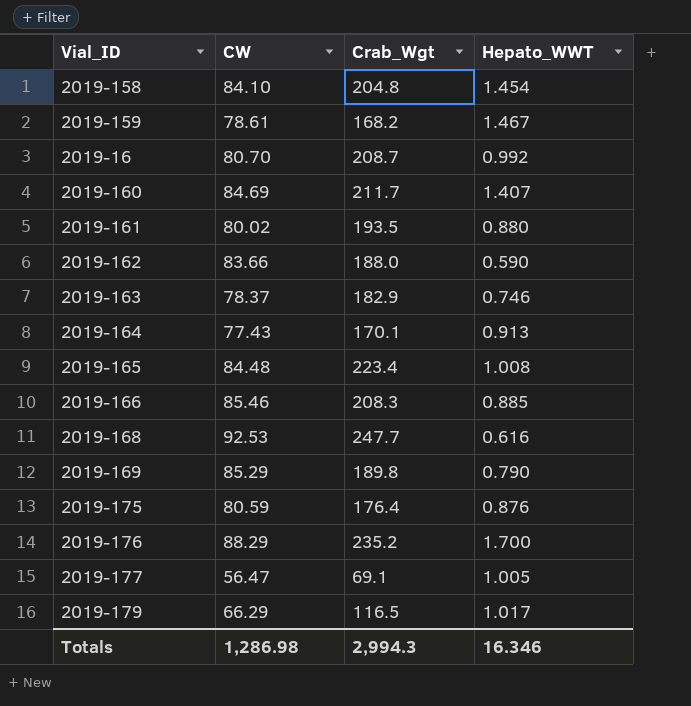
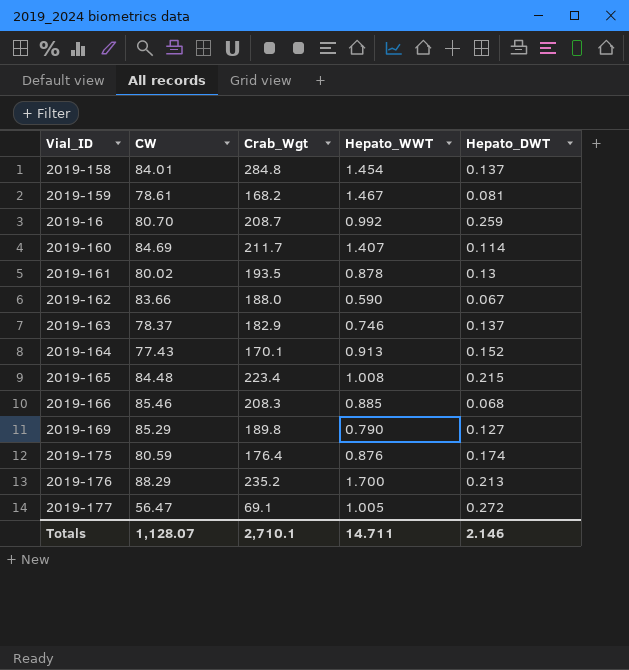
column Hepato_DWT | position: none -> 5
row 2019-168: 92.53 | 247.7 | 0.616 -> none
row 2019-179: 66.29 | 116.5 | 1.017 -> none
2019-158 | CW: 84.10 -> 84.01
2019-158 | Crab_Wgt: 204.8 -> 284.8
2019-161 | Hepato_WWT: 0.880 -> 0.878
Totals | CW: 1,286.98 -> 1,128.07
Totals | Crab_Wgt: 2,994.3 -> 2,710.1
Totals | Hepato_WWT: 16.346 -> 14.711

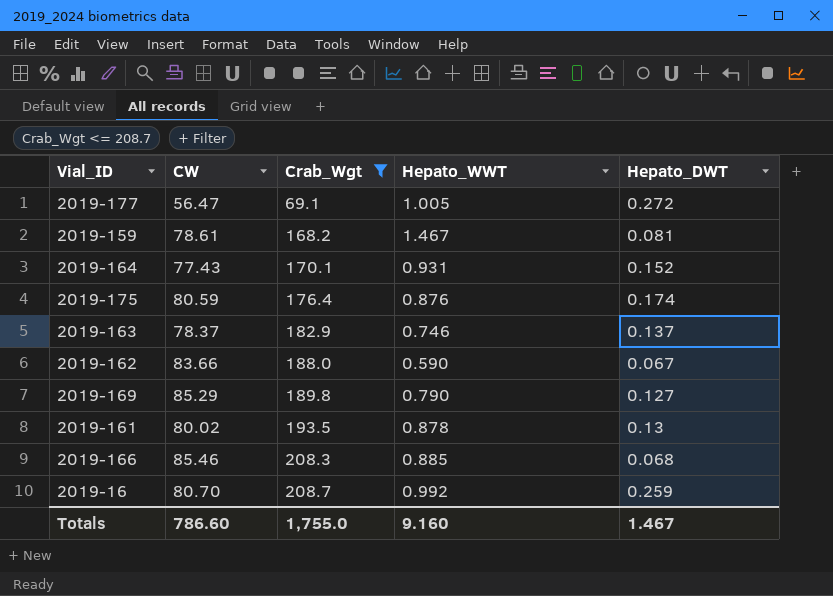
filter: none -> Crab_Wgt <= 208.7
row order: none -> Crab_Wgt ascending
2019-164 | Hepato_WWT: 0.913 -> 0.931
Totals | CW: 1,128.07 -> 786.60
Totals | Crab_Wgt: 2,710.1 -> 1,755.0
Totals | Hepato_WWT: 14.711 -> 9.160
Totals | Hepato_DWT: 2.146 -> 1.467

